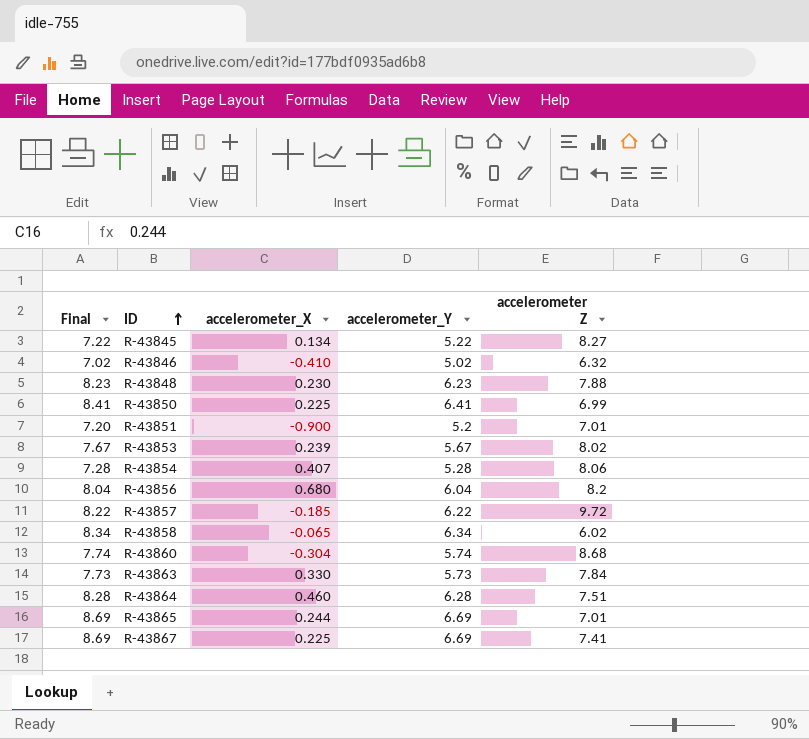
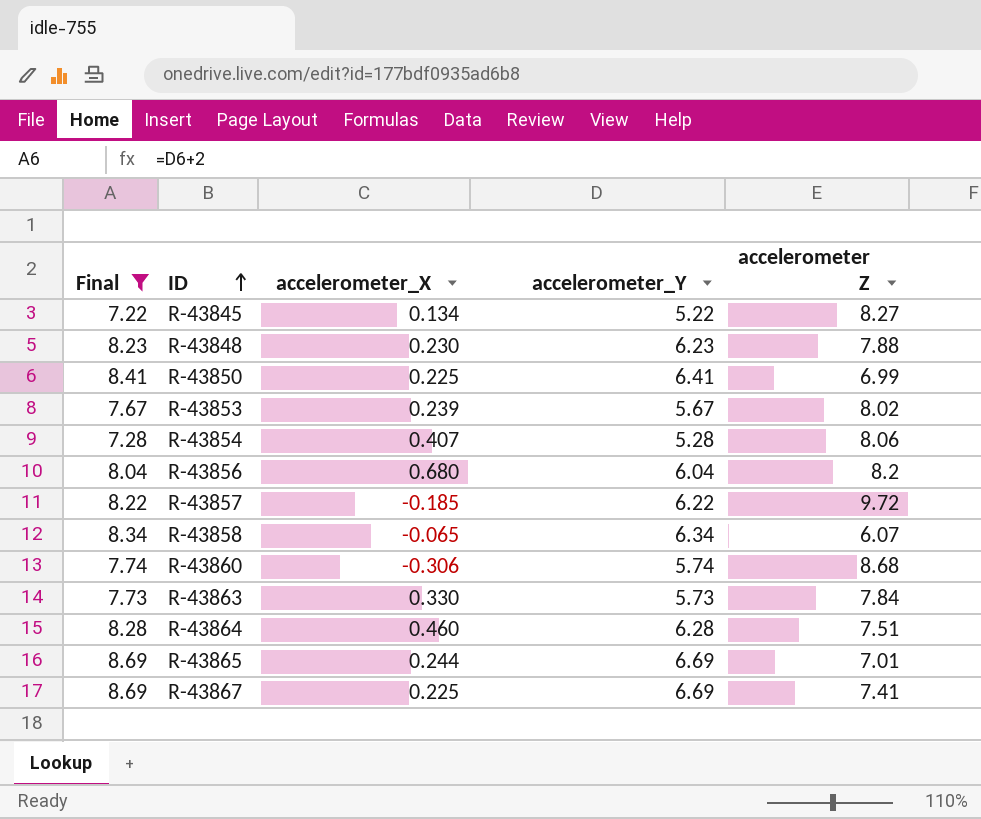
filter: none -> Final >= 7.22
R-43858 | accelerometer Z: 6.02 -> 6.07
R-43860 | accelerometer_X: -0.304 -> -0.306

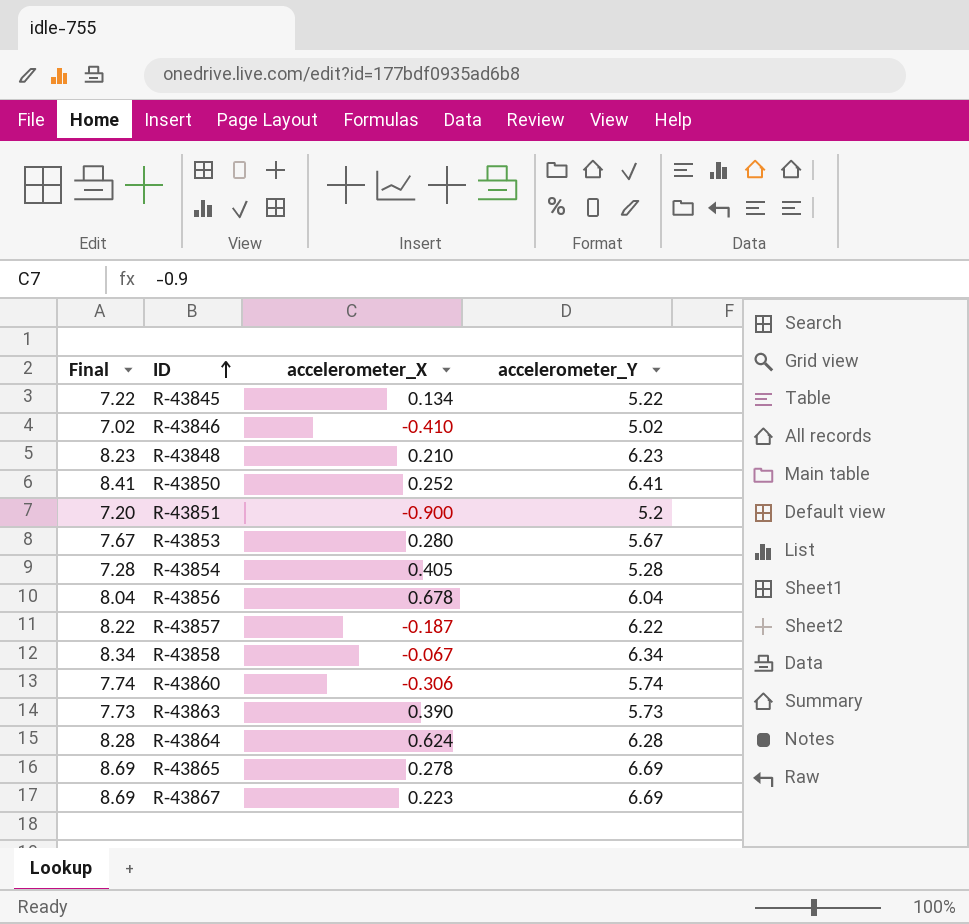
filter: Final >= 7.22 -> none
column accelerometer Z | position: 5 -> none
R-43848 | accelerometer_X: 0.230 -> 0.210
R-43850 | accelerometer_X: 0.225 -> 0.252
R-43853 | accelerometer_X: 0.239 -> 0.280
R-43854 | accelerometer_X: 0.407 -> 0.405
R-43856 | accelerometer_X: 0.680 -> 0.678
R-43857 | accelerometer_X: -0.185 -> -0.187
R-43858 | accelerometer_X: -0.065 -> -0.067
R-43863 | accelerometer_X: 0.330 -> 0.390
R-43864 | accelerometer_X: 0.460 -> 0.624
R-43865 | accelerometer_X: 0.244 -> 0.278
R-43867 | accelerometer_X: 0.225 -> 0.223

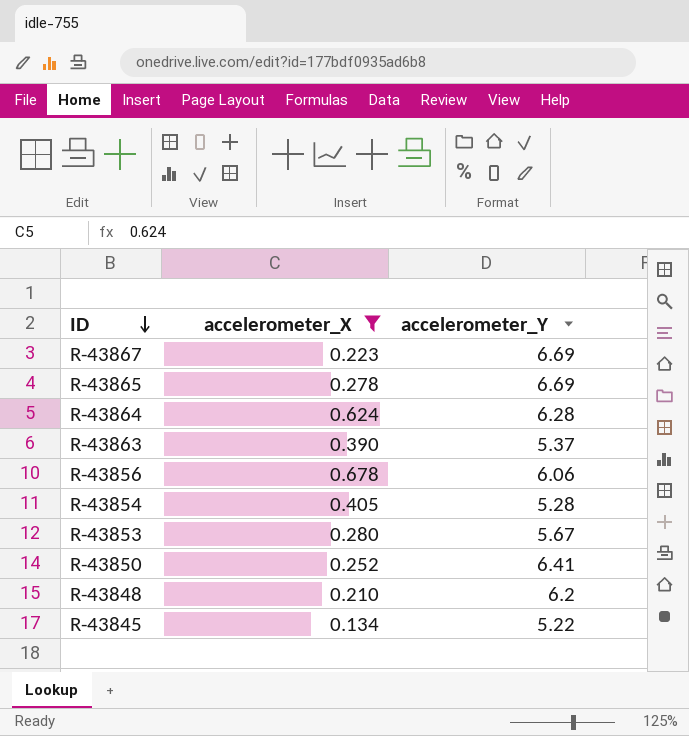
filter: none -> accelerometer_X >= 0.134
row order: ID ascending -> ID descending
column Final | formula: [accelerometer_Y] + 2 -> none
R-43863 | accelerometer_Y: 5.73 -> 5.37
R-43856 | accelerometer_Y: 6.04 -> 6.06
R-43848 | accelerometer_Y: 6.23 -> 6.2

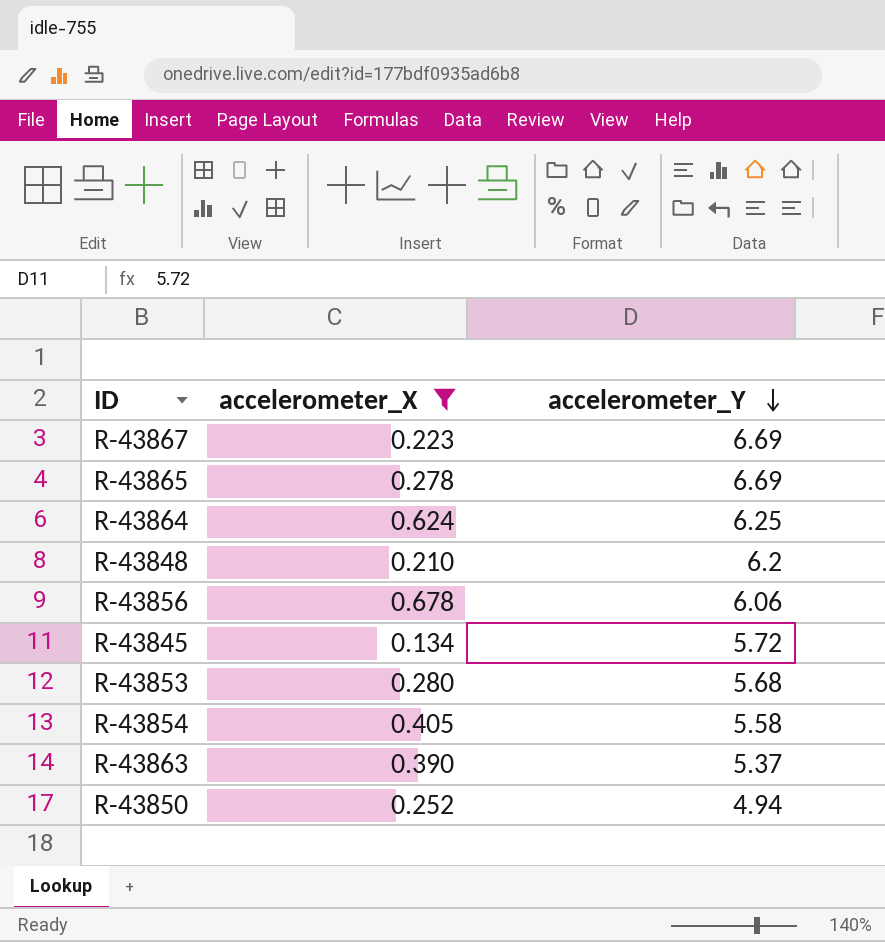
row order: ID descending -> accelerometer_Y descending
R-43864 | accelerometer_Y: 6.28 -> 6.25
R-43845 | accelerometer_Y: 5.22 -> 5.72
R-43853 | accelerometer_Y: 5.67 -> 5.68
R-43854 | accelerometer_Y: 5.28 -> 5.58
R-43850 | accelerometer_Y: 6.41 -> 4.94

